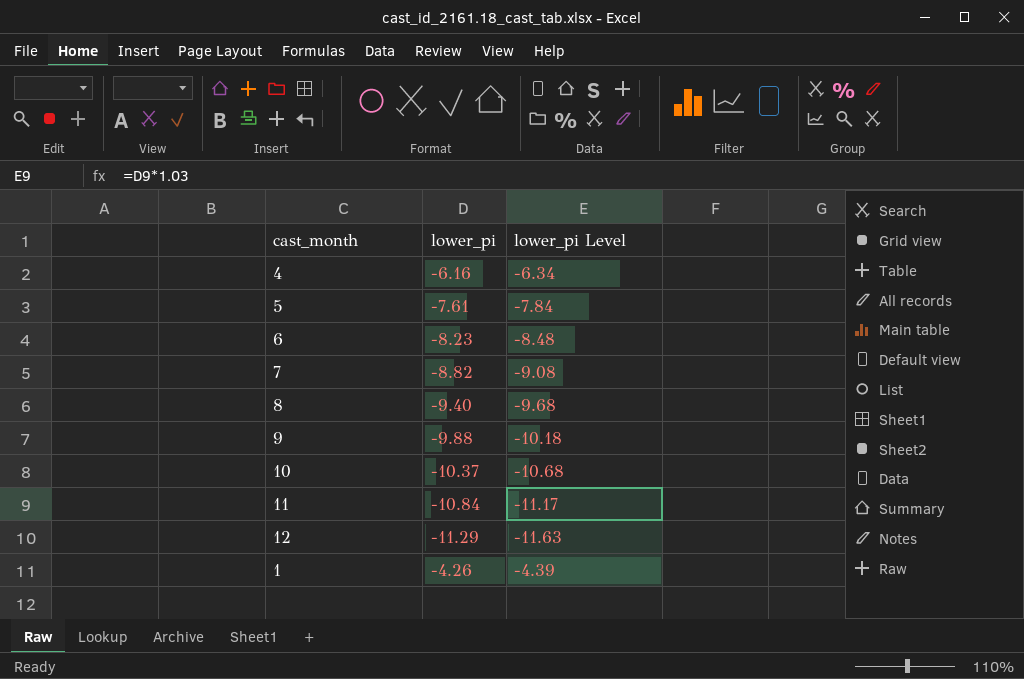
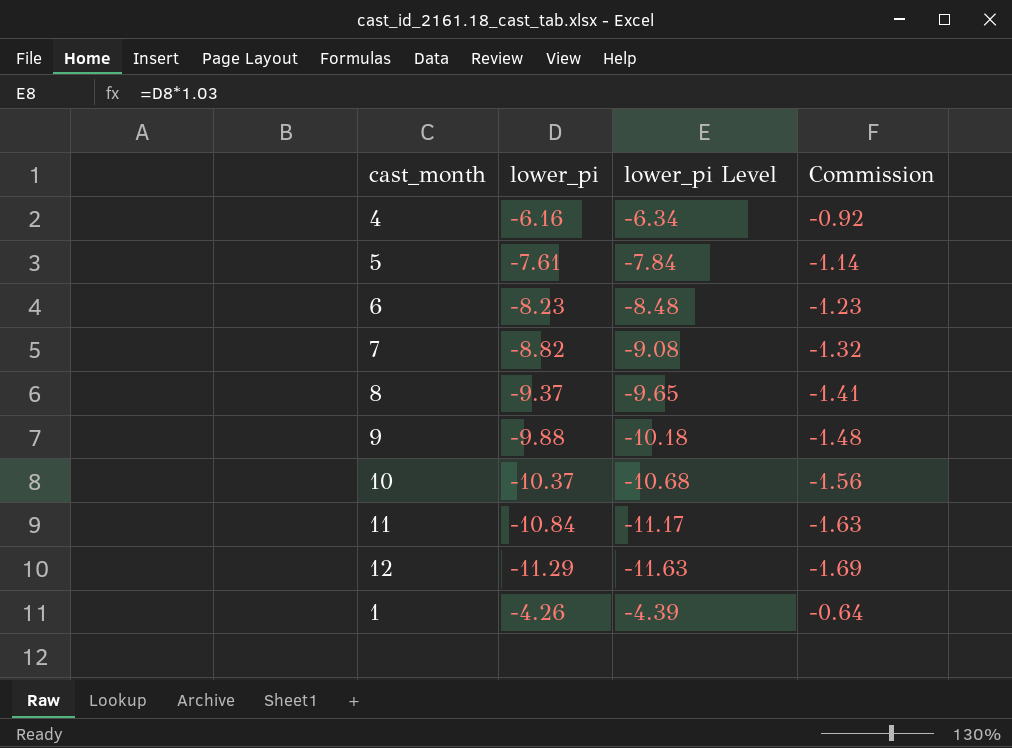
column Commission | formula: none -> [lower_pi] * 0.15
8 | lower_pi: -9.40 -> -9.37
8 | lower_pi Level: -9.68 -> -9.65

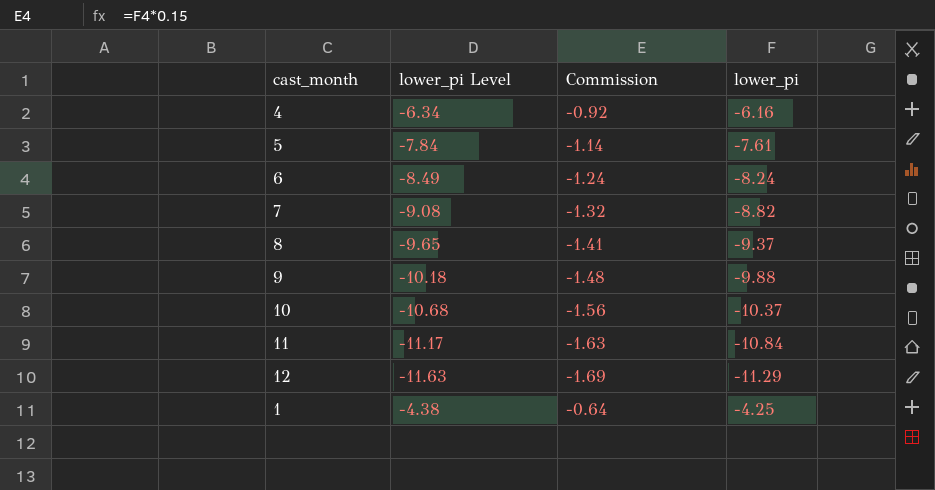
column lower_pi | position: 2 -> 4
6 | lower_pi Level: -8.48 -> -8.49
6 | Commission: -1.23 -> -1.24
6 | lower_pi: -8.23 -> -8.24
1 | lower_pi Level: -4.39 -> -4.38
1 | lower_pi: -4.26 -> -4.25

